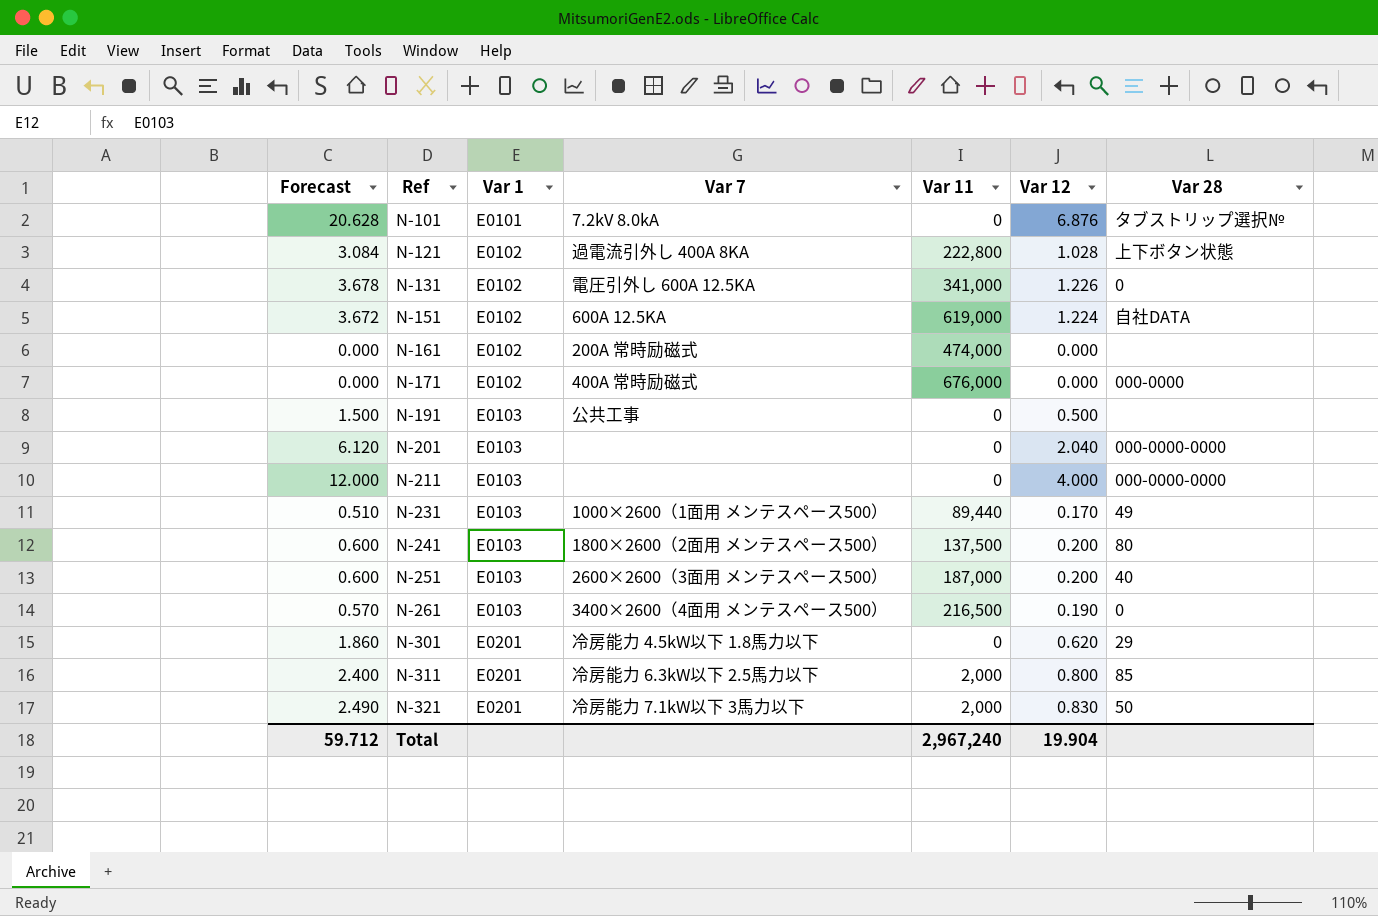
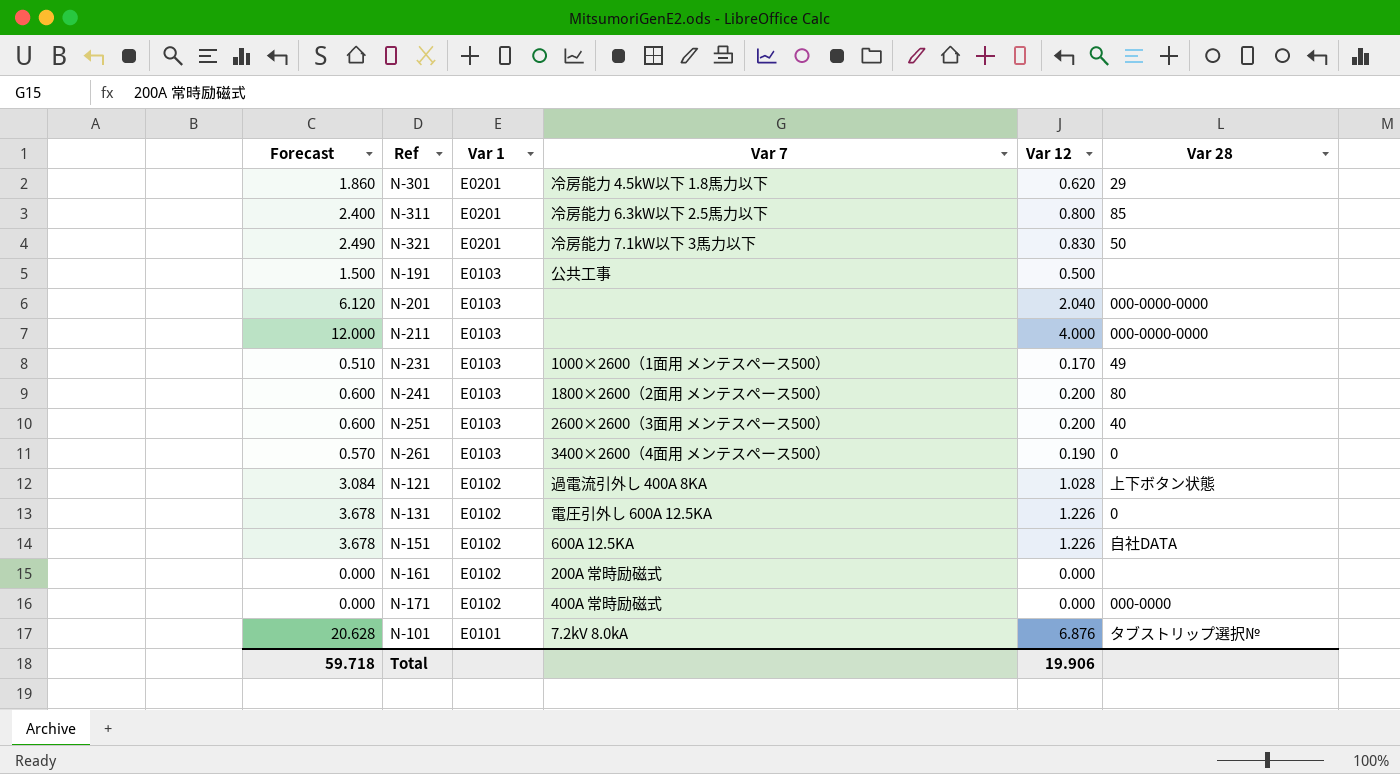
row order: Ref ascending -> Var 1 descending
column Var 11 | position: 5 -> none
N-151 | Forecast: 3.672 -> 3.678
N-151 | Var 12: 1.224 -> 1.226
Total | Forecast: 59.712 -> 59.718
Total | Var 12: 19.904 -> 19.906

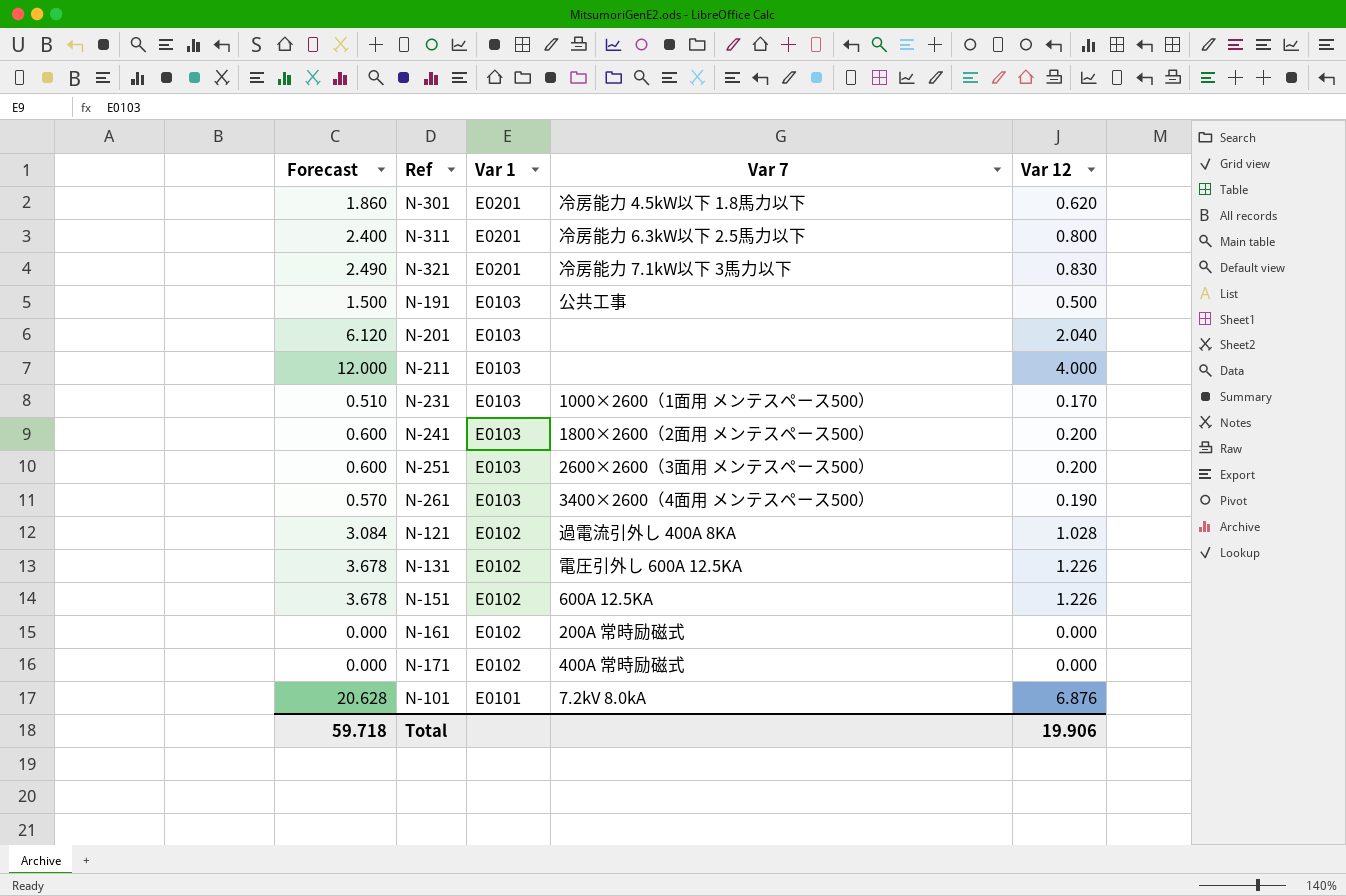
column Var 28 | position: 6 -> none

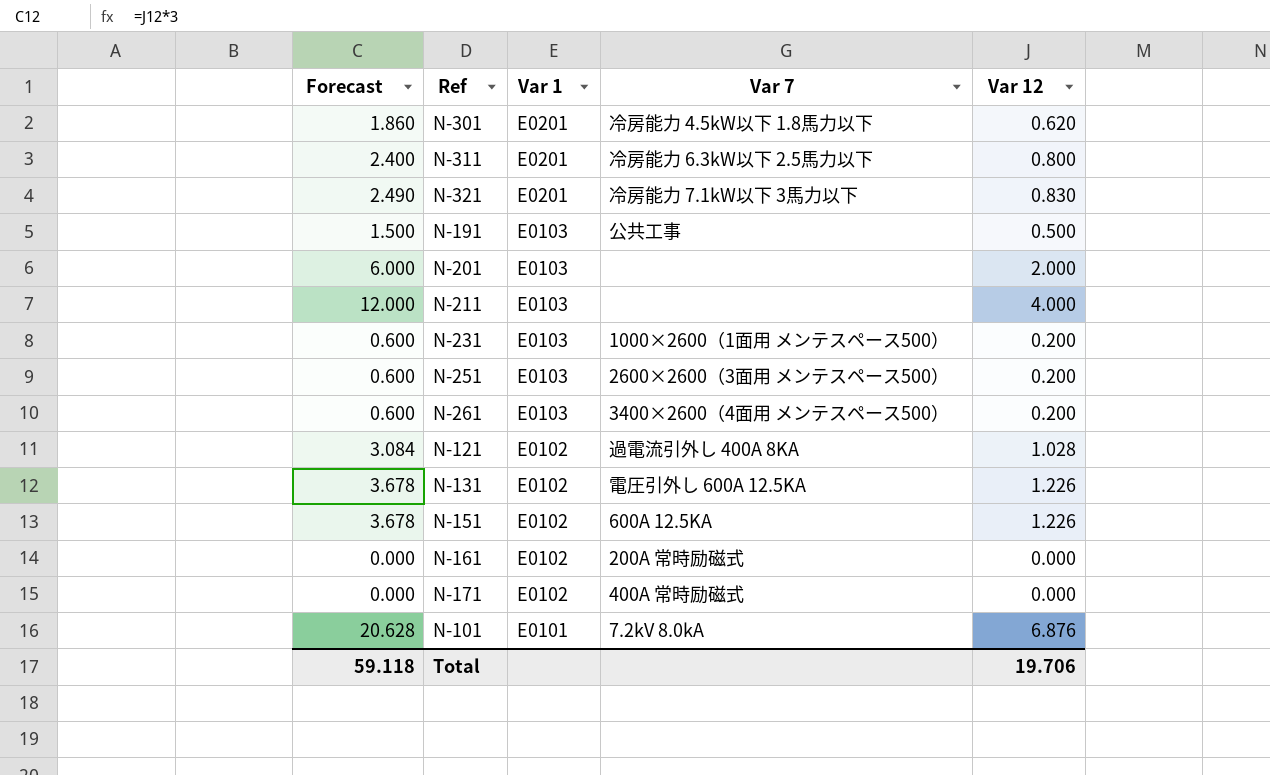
row N-241: 0.600 | E0103 | 1800×2600（2面用 メンテスペース500） | 0.200 -> none
N-201 | Forecast: 6.120 -> 6.000
N-201 | Var 12: 2.040 -> 2.000
N-231 | Forecast: 0.510 -> 0.600
N-231 | Var 12: 0.170 -> 0.200
N-261 | Forecast: 0.570 -> 0.600
N-261 | Var 12: 0.190 -> 0.200
Total | Forecast: 59.718 -> 59.118
Total | Var 12: 19.906 -> 19.706

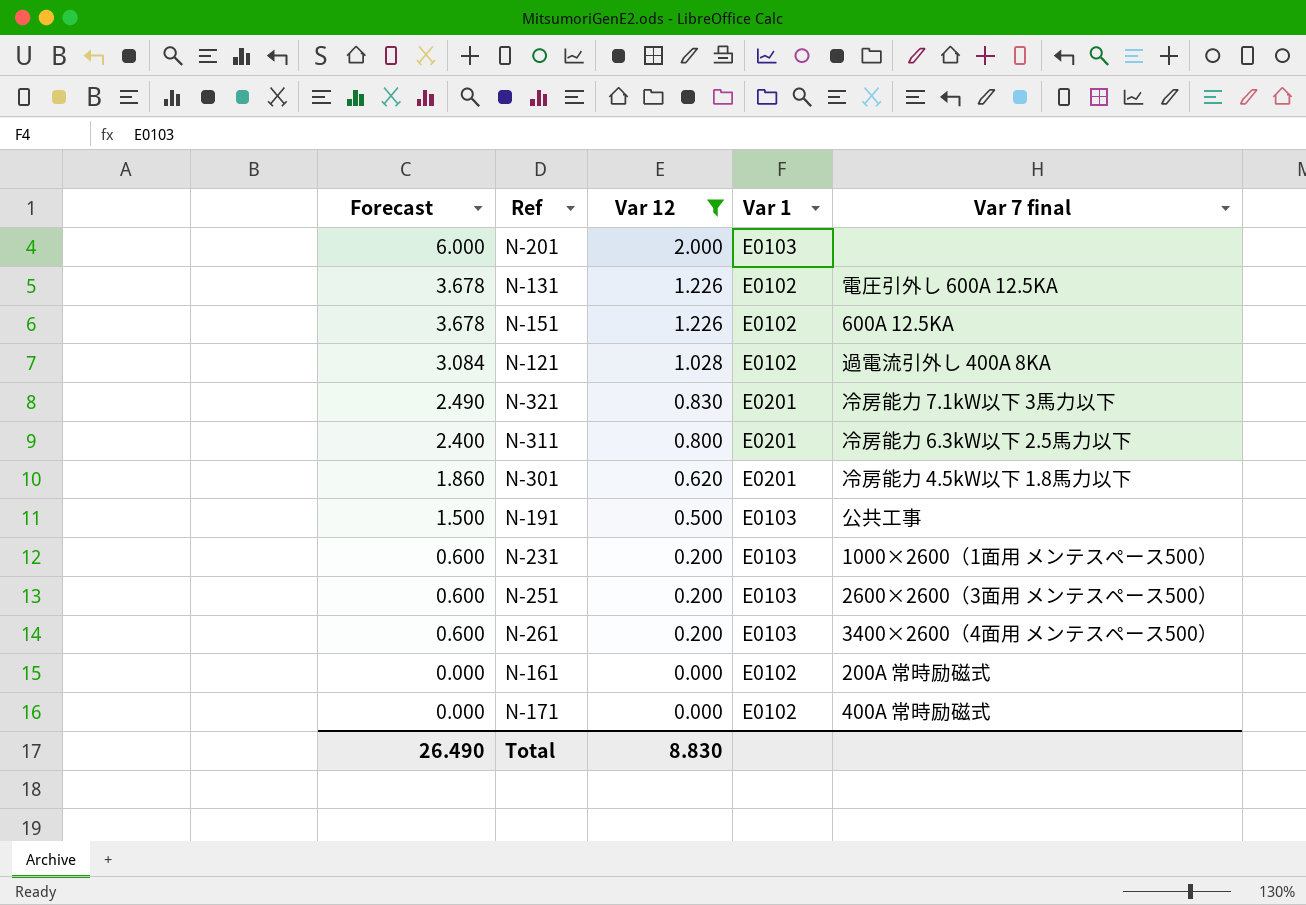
filter: none -> Var 12 <= 2.000
row order: Var 1 descending -> Forecast descending
column Var 12 | position: 5 -> 3
column name: Var 7 -> Var 7 final
Total | Forecast: 59.118 -> 26.490
Total | Var 12: 19.706 -> 8.830

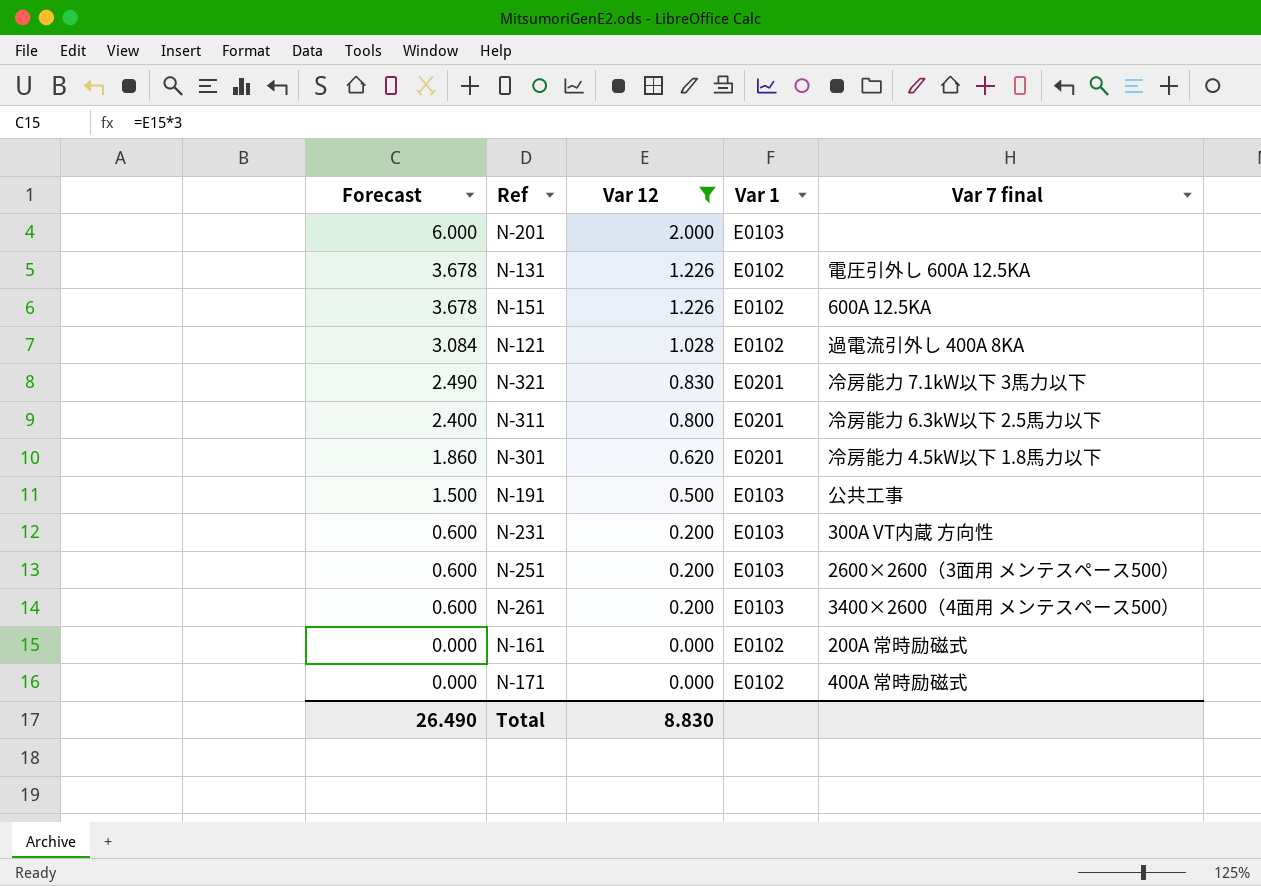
N-231 | Var 7 final: 1000×2600（1面用 メンテスペース500） -> 300A VT内蔵 方向性

